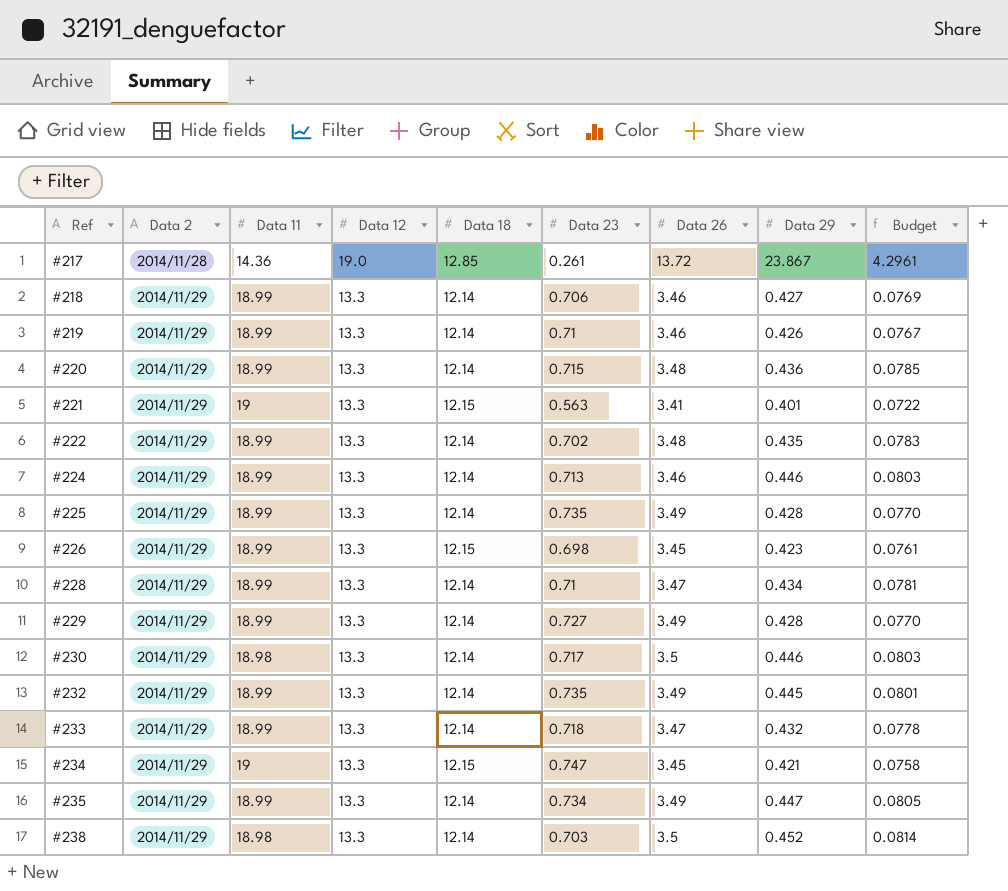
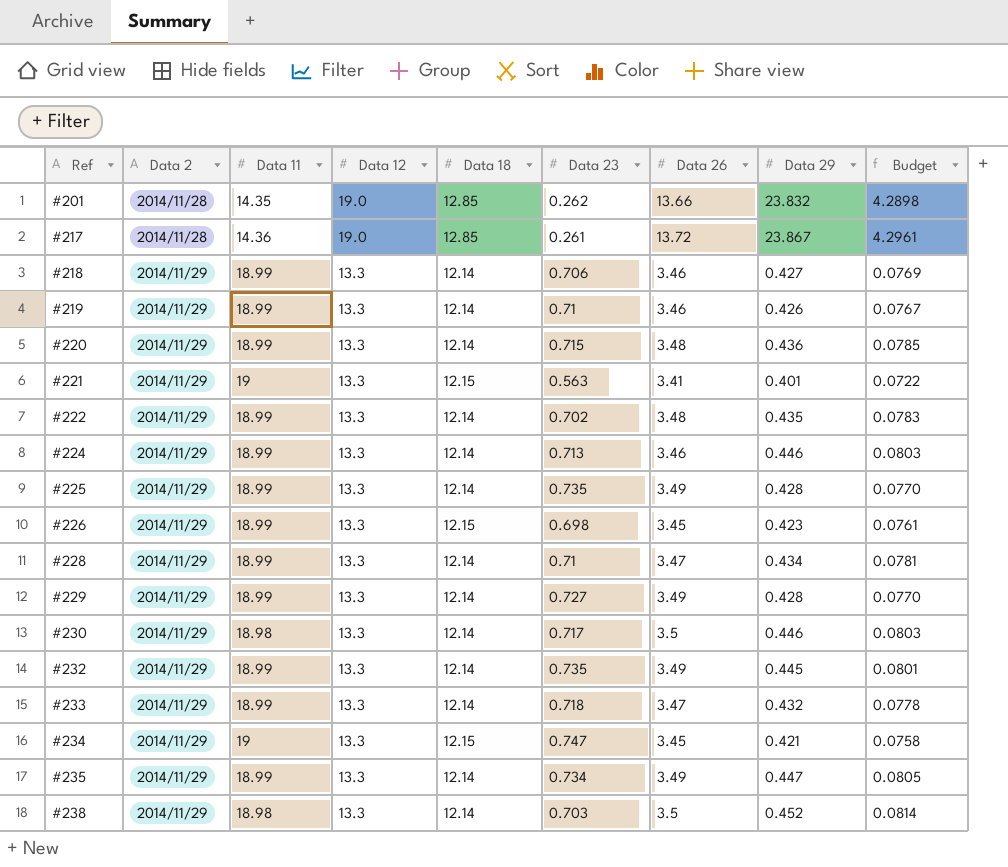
row #201: none -> 2014/11/28 | 14.35 | 19.0 | 12.85 | 0.262 | 13.66 | 23.832 | 4.2898

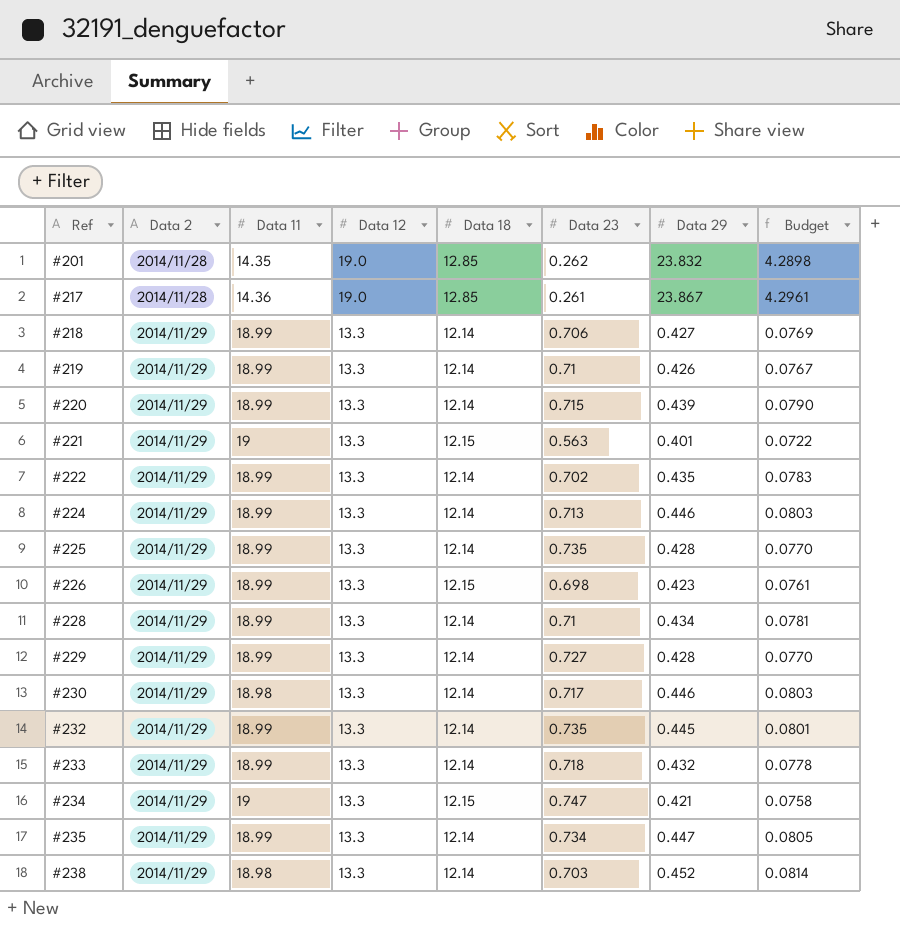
column Data 26 | position: 7 -> none
#220 | Data 29: 0.436 -> 0.439
#220 | Budget: 0.0785 -> 0.0790

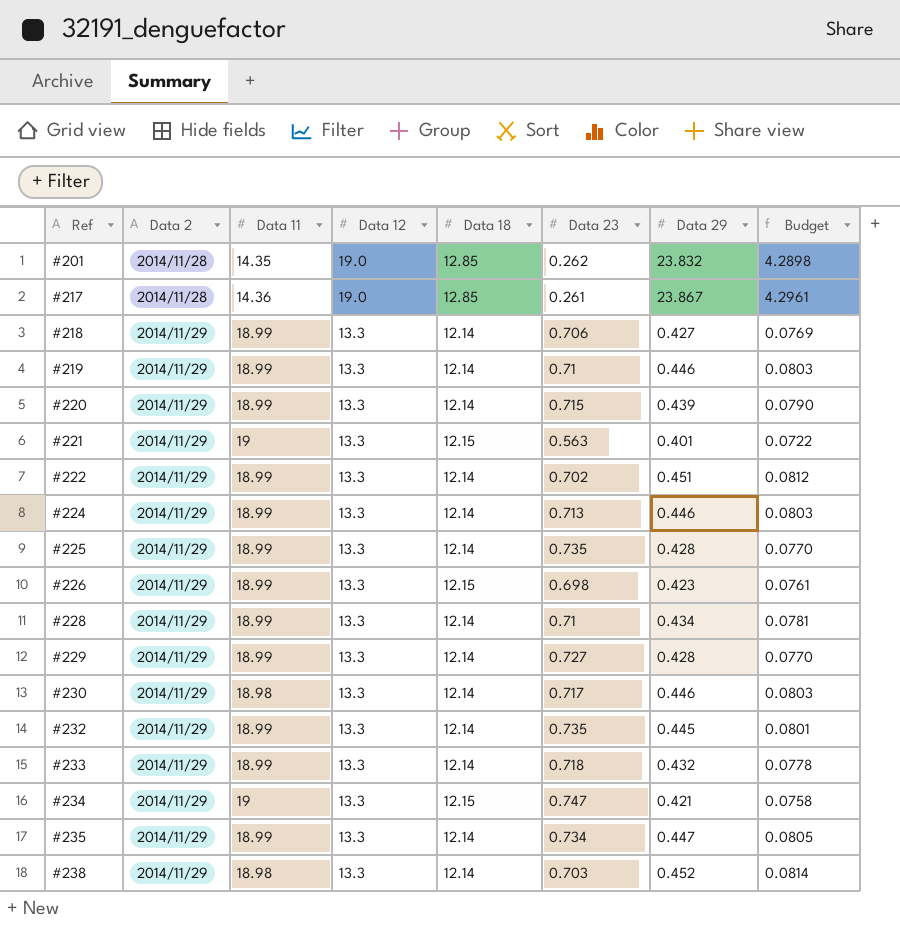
#219 | Data 29: 0.426 -> 0.446
#219 | Budget: 0.0767 -> 0.0803
#222 | Data 29: 0.435 -> 0.451
#222 | Budget: 0.0783 -> 0.0812

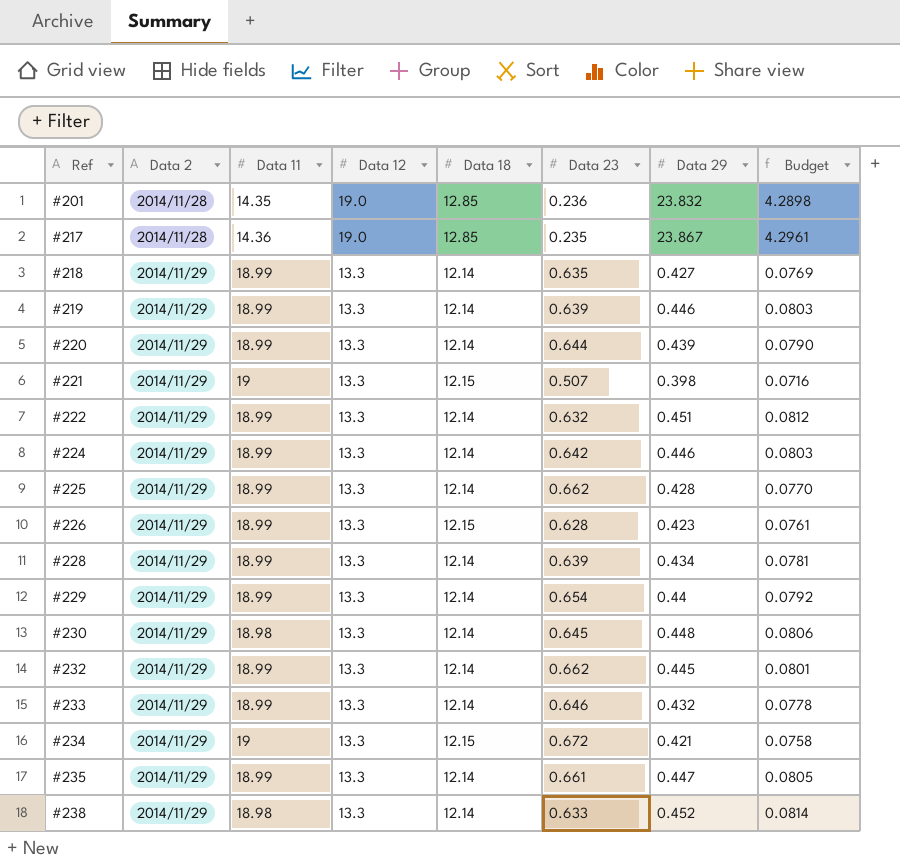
#201 | Data 23: 0.262 -> 0.236
#217 | Data 23: 0.261 -> 0.235
#218 | Data 23: 0.706 -> 0.635
#219 | Data 23: 0.71 -> 0.639
#220 | Data 23: 0.715 -> 0.644
#221 | Data 23: 0.563 -> 0.507
#221 | Data 29: 0.401 -> 0.398
#221 | Budget: 0.0722 -> 0.0716
#222 | Data 23: 0.702 -> 0.632
#224 | Data 23: 0.713 -> 0.642
#225 | Data 23: 0.735 -> 0.662
#226 | Data 23: 0.698 -> 0.628
#228 | Data 23: 0.71 -> 0.639
#229 | Data 23: 0.727 -> 0.654
#229 | Data 29: 0.428 -> 0.44
#229 | Budget: 0.0770 -> 0.0792
#230 | Data 23: 0.717 -> 0.645
#230 | Data 29: 0.446 -> 0.448
#230 | Budget: 0.0803 -> 0.0806
#232 | Data 23: 0.735 -> 0.662
#233 | Data 23: 0.718 -> 0.646
#234 | Data 23: 0.747 -> 0.672
#235 | Data 23: 0.734 -> 0.661
#238 | Data 23: 0.703 -> 0.633

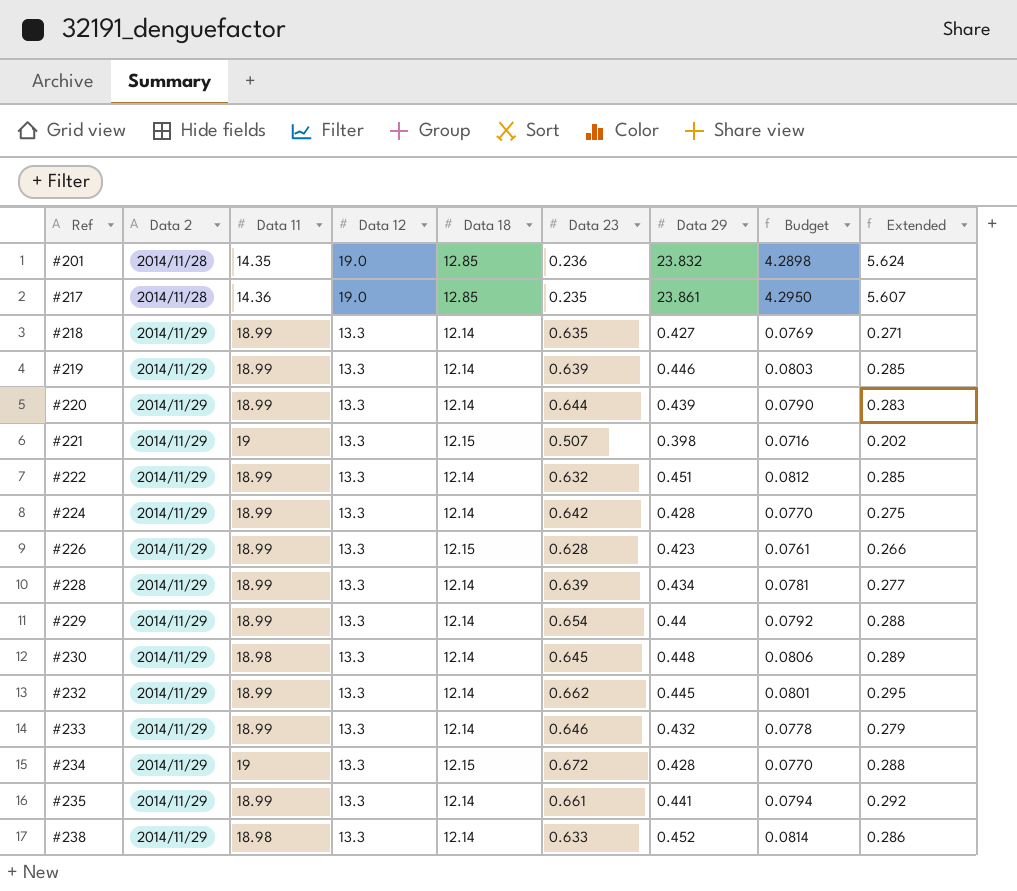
column Extended | formula: none -> [Data 23] * [Data 29]
row #225: 2014/11/29 | 18.99 | 13.3 | 12.14 | 0.662 | 0.428 | 0.0770 -> none
#217 | Data 29: 23.867 -> 23.861
#217 | Budget: 4.2961 -> 4.2950
#224 | Data 29: 0.446 -> 0.428
#224 | Budget: 0.0803 -> 0.0770
#234 | Data 29: 0.421 -> 0.428
#234 | Budget: 0.0758 -> 0.0770
#235 | Data 29: 0.447 -> 0.441
#235 | Budget: 0.0805 -> 0.0794

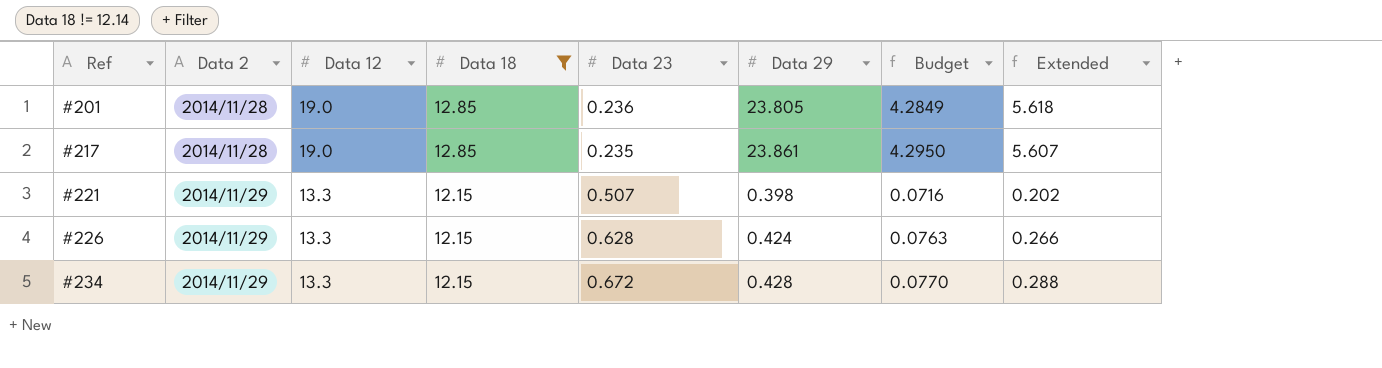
filter: none -> Data 18 != 12.14
column Data 11 | position: 3 -> none
#201 | Data 29: 23.832 -> 23.805
#201 | Budget: 4.2898 -> 4.2849
#201 | Extended: 5.624 -> 5.618
#226 | Data 29: 0.423 -> 0.424
#226 | Budget: 0.0761 -> 0.0763

